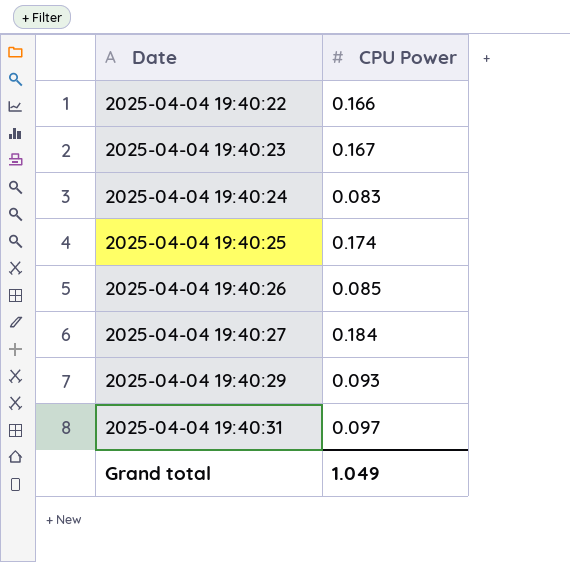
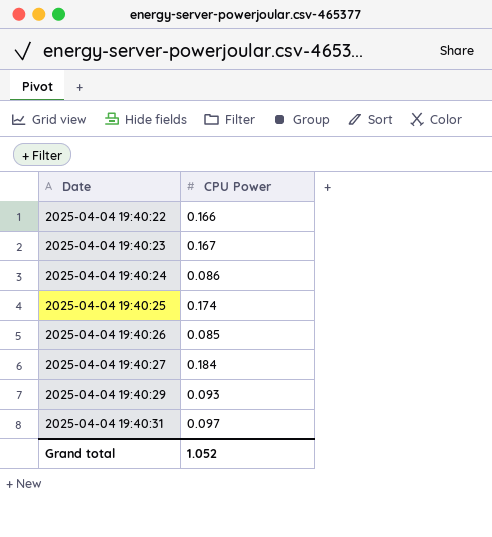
2025-04-04 19:40:24 | CPU Power: 0.083 -> 0.086
Grand total | CPU Power: 1.049 -> 1.052

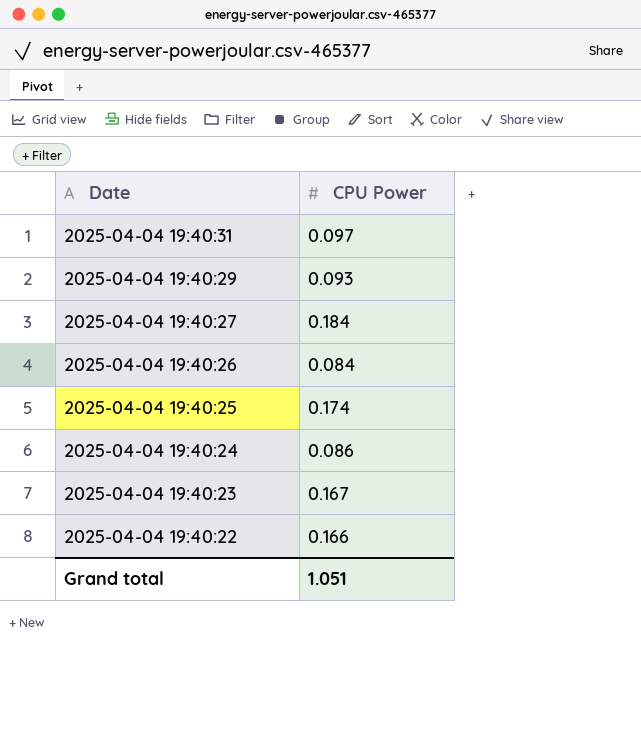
row order: Date ascending -> Date descending
2025-04-04 19:40:26 | CPU Power: 0.085 -> 0.084
Grand total | CPU Power: 1.052 -> 1.051

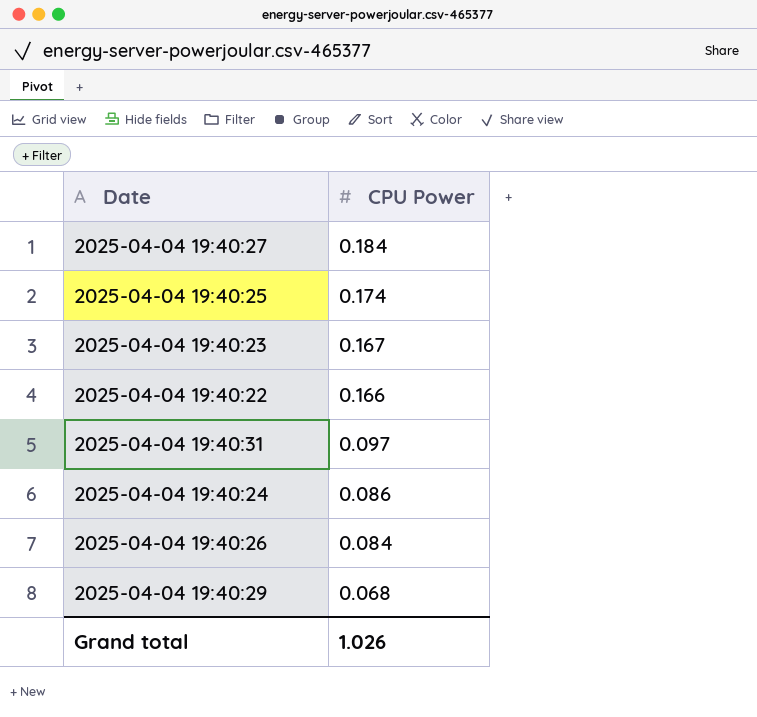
row order: Date descending -> CPU Power descending
2025-04-04 19:40:29 | CPU Power: 0.093 -> 0.068
Grand total | CPU Power: 1.051 -> 1.026

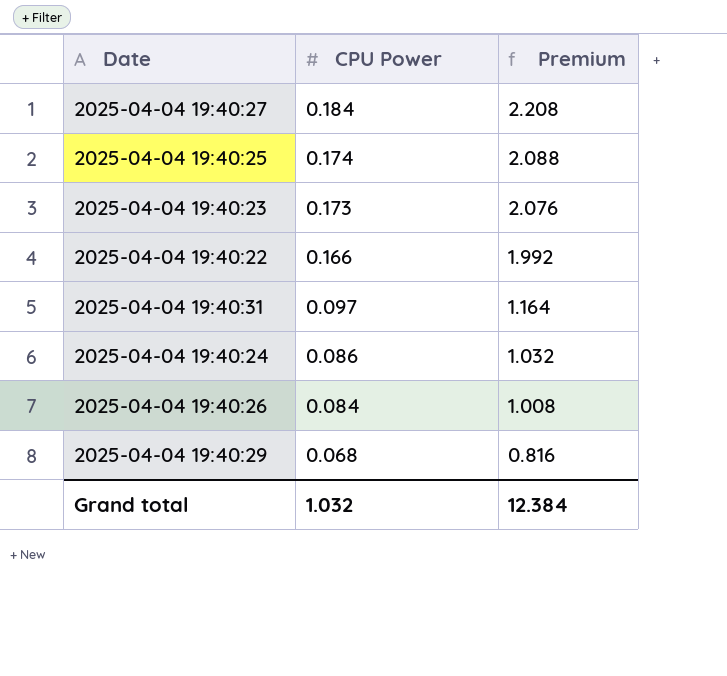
column Premium | formula: none -> [CPU Power] * 12
2025-04-04 19:40:23 | CPU Power: 0.167 -> 0.173
Grand total | CPU Power: 1.026 -> 1.032

